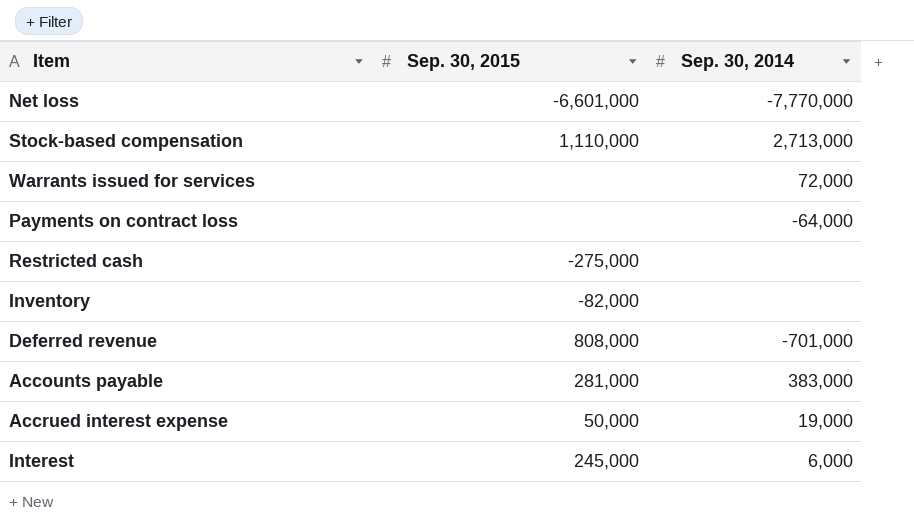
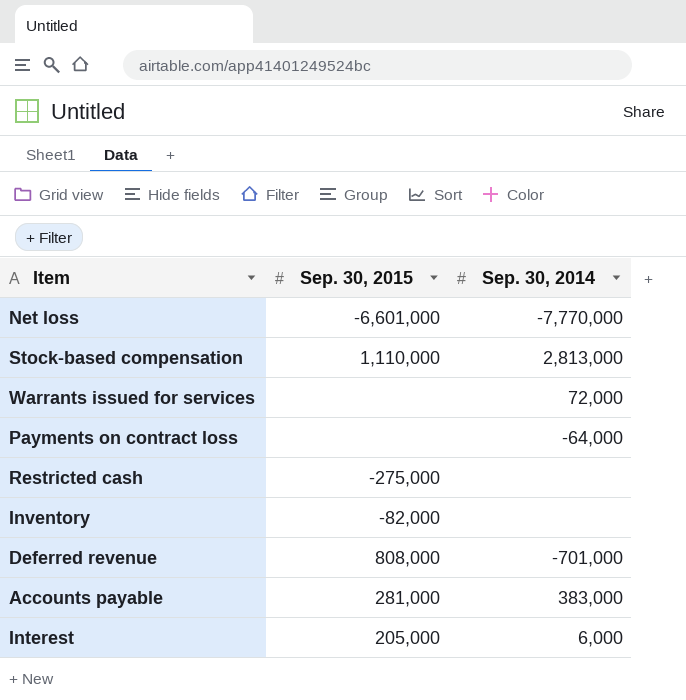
row Accrued interest expense: 50,000 | 19,000 -> none
Stock-based compensation | Sep. 30, 2014: 2,713,000 -> 2,813,000
Interest | Sep. 30, 2015: 245,000 -> 205,000

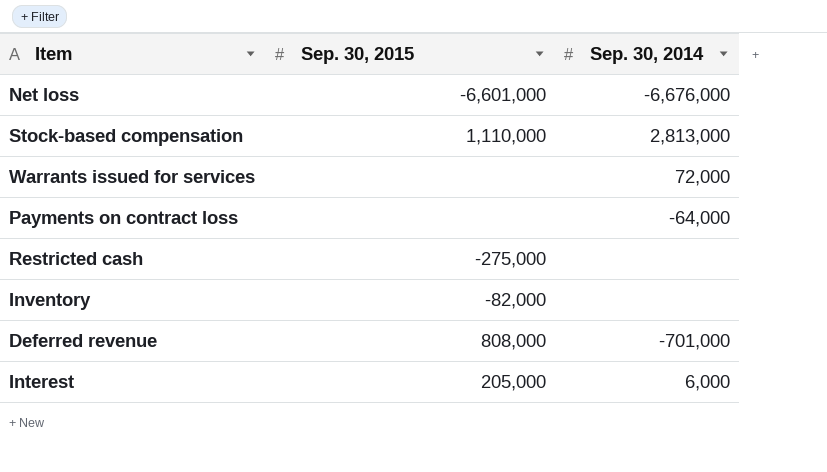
row Accounts payable: 281,000 | 383,000 -> none
Net loss | Sep. 30, 2014: -7,770,000 -> -6,676,000

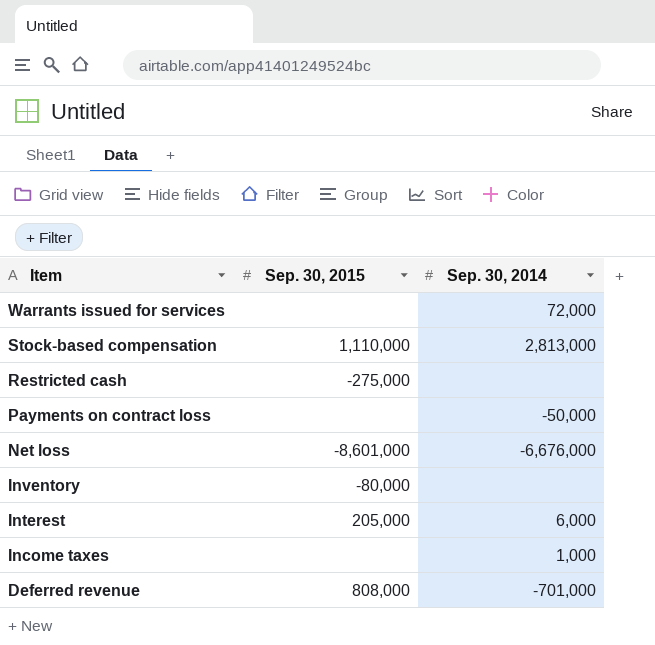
row order: none -> Item descending
Payments on contract loss | Sep. 30, 2014: -64,000 -> -50,000
Net loss | Sep. 30, 2015: -6,601,000 -> -8,601,000
Inventory | Sep. 30, 2015: -82,000 -> -80,000
row Income taxes: none -> none | 1,000

